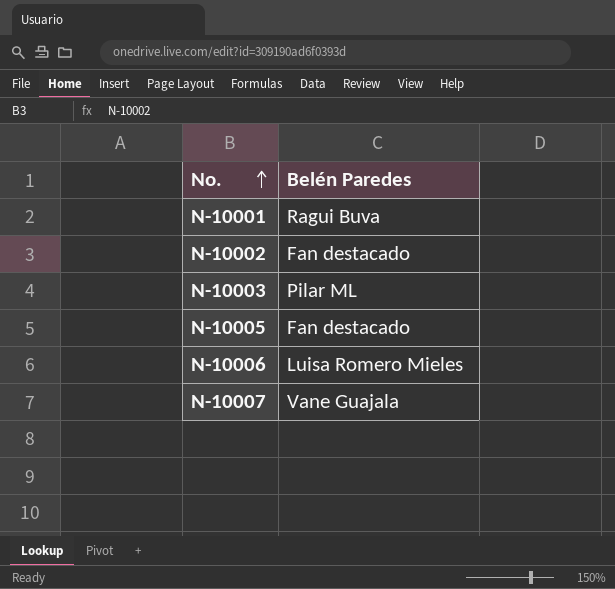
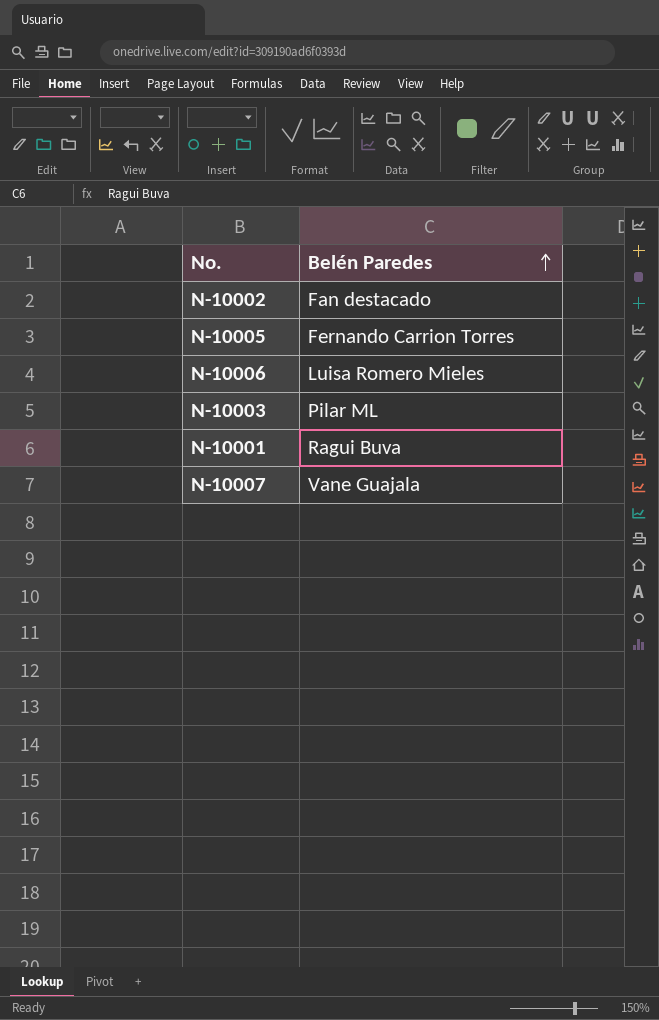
row order: No. ascending -> Belén Paredes ascending
N-10005 | Belén Paredes: Fan destacado -> Fernando Carrion Torres

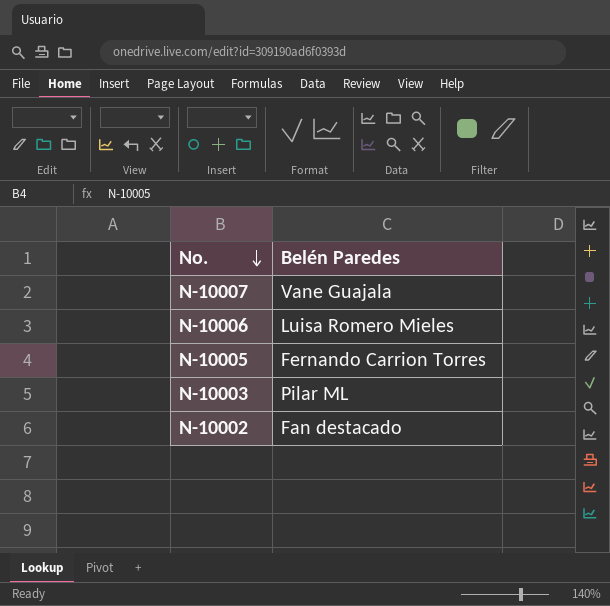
row order: Belén Paredes ascending -> No. descending
row N-10001: Ragui Buva -> none

